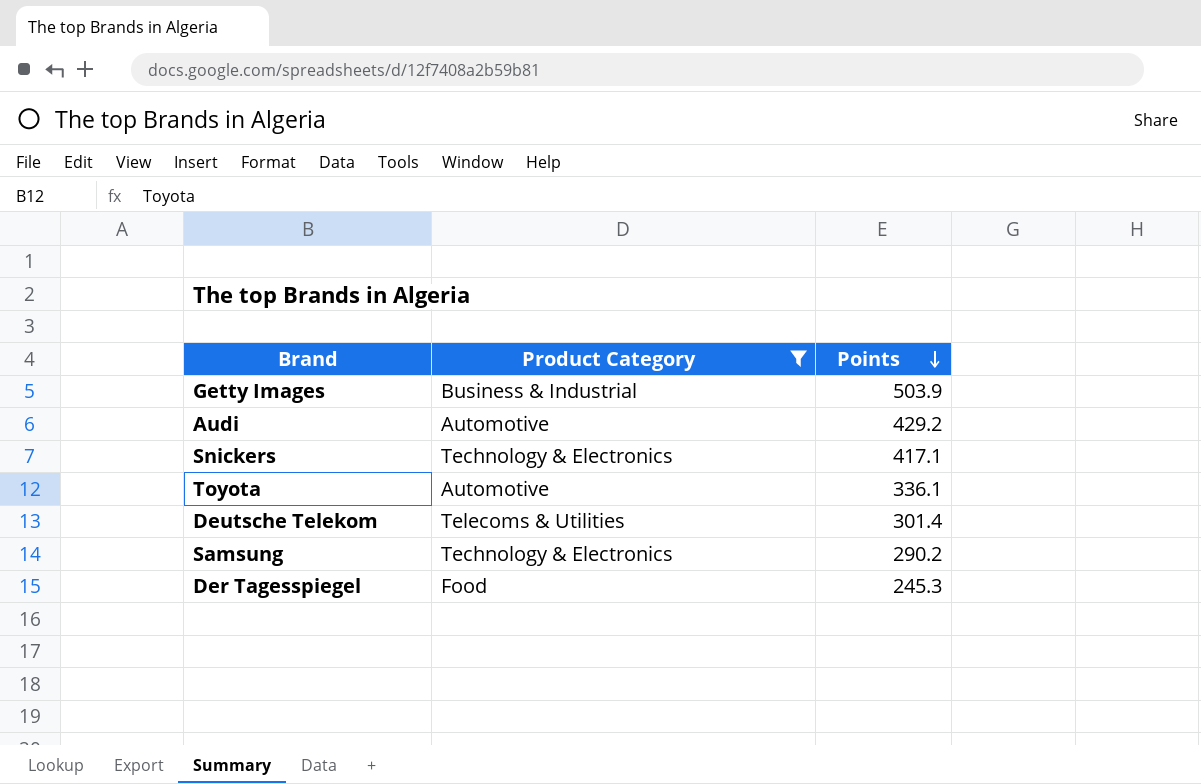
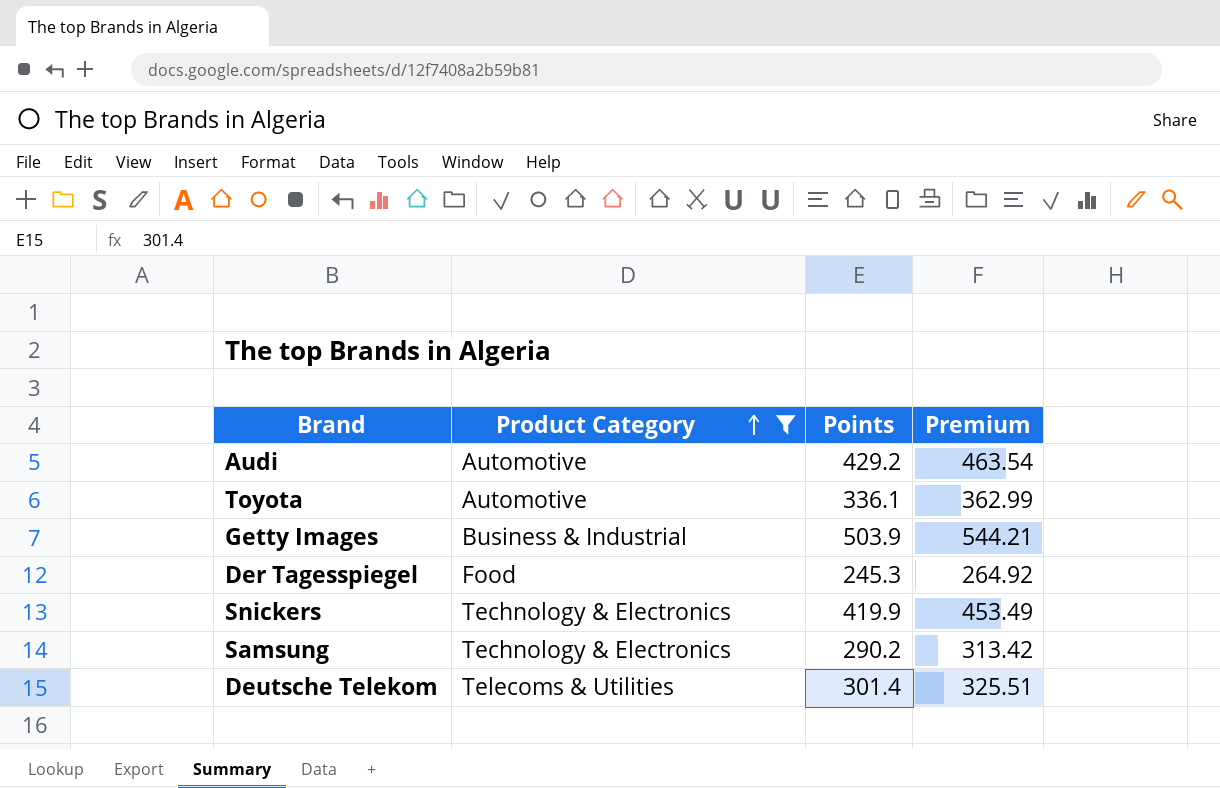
row order: Points descending -> Product Category ascending
column Premium | formula: none -> [Points] * 1.08
Snickers | Points: 417.1 -> 419.9

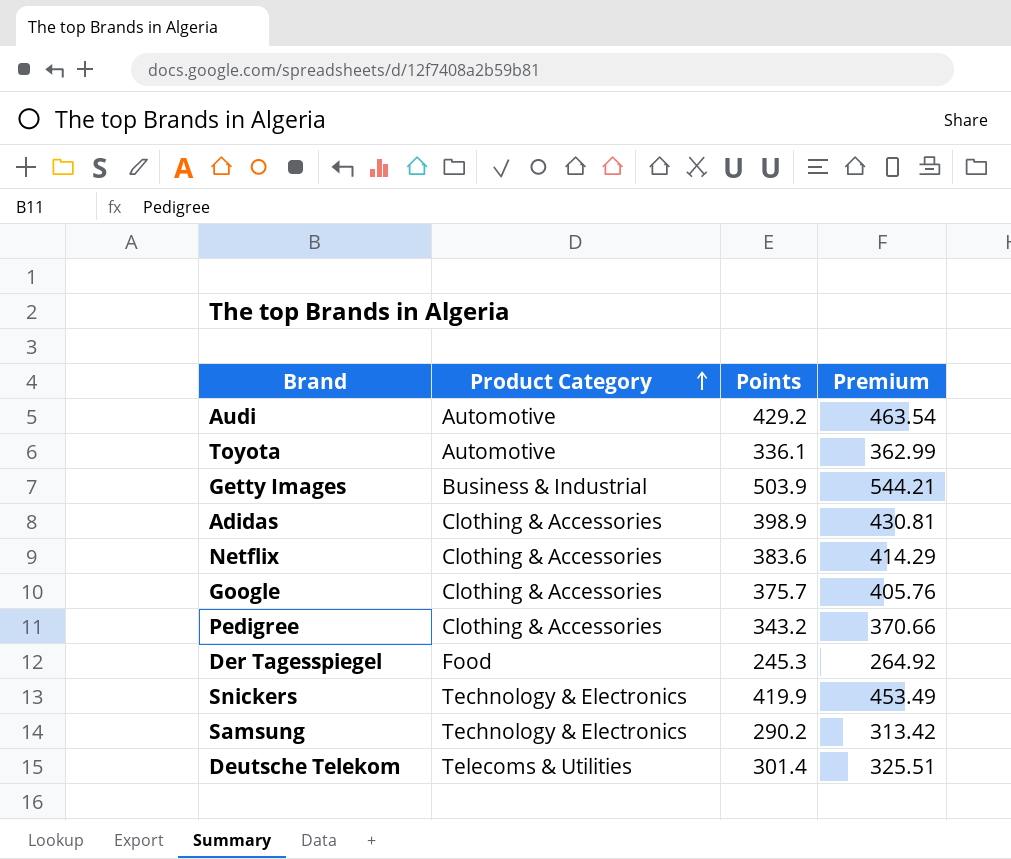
filter: Product Category != Clothing & Accessories -> none

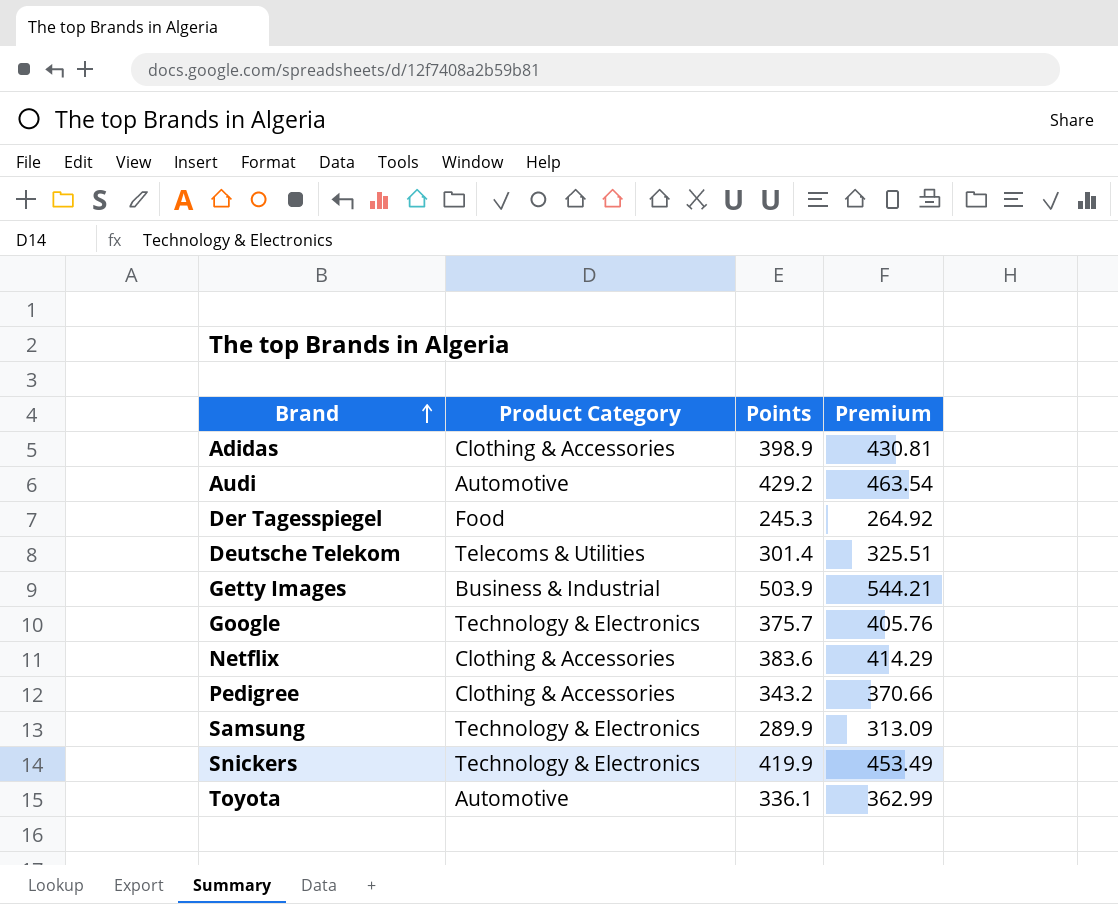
row order: Product Category ascending -> Brand ascending
Google | Product Category: Clothing & Accessories -> Technology & Electronics
Samsung | Points: 290.2 -> 289.9
Samsung | Premium: 313.42 -> 313.09

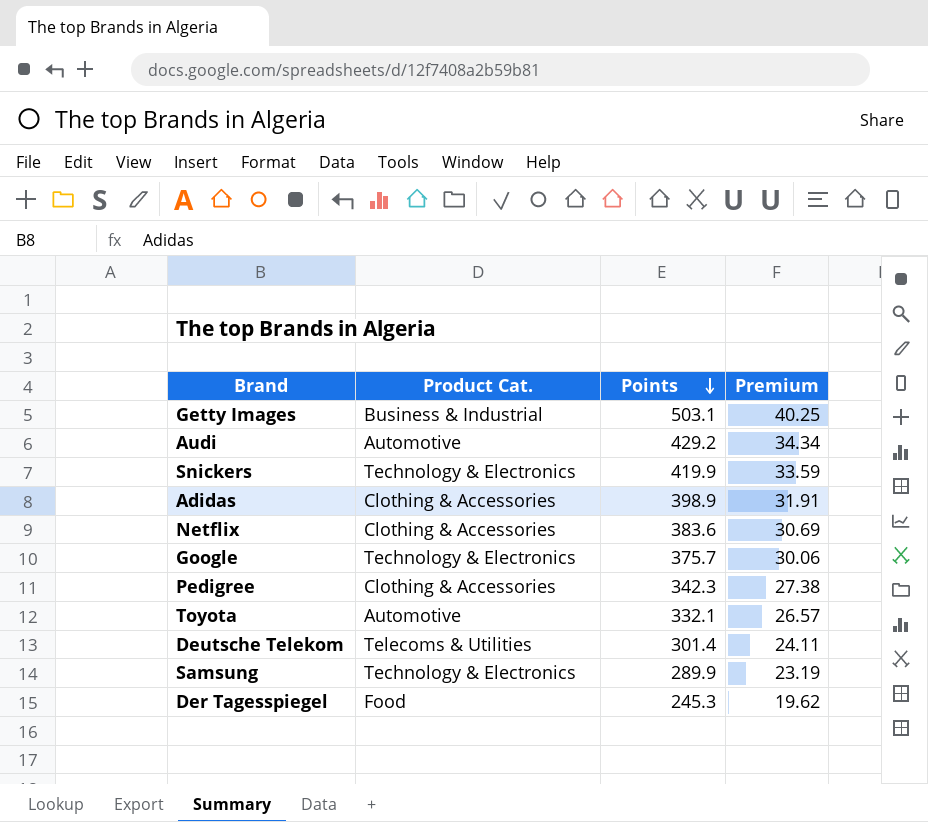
row order: Brand ascending -> Points descending
column name: Product Category -> Product Cat.
column Premium | formula: [Points] * 1.08 -> [Points] * 0.08
Getty Images | Points: 503.9 -> 503.1
Pedigree | Points: 343.2 -> 342.3
Toyota | Points: 336.1 -> 332.1

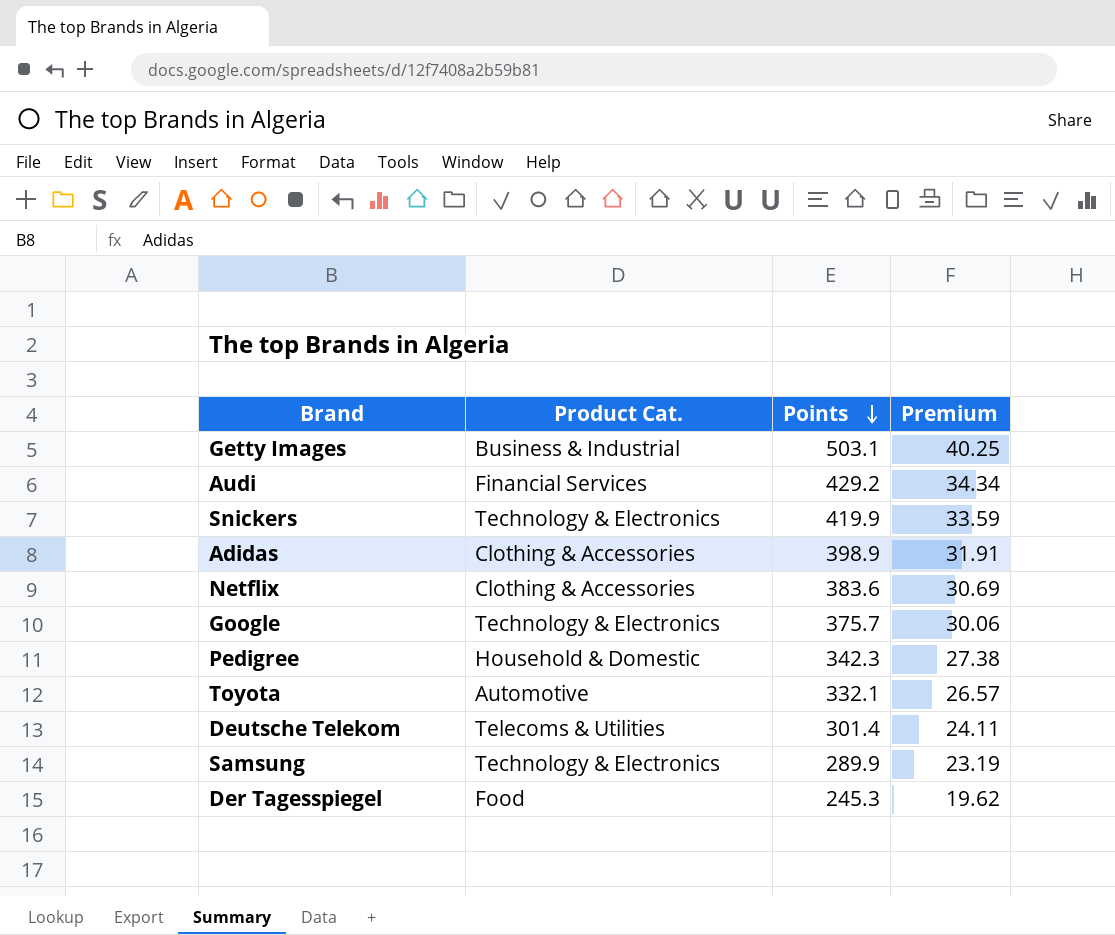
Audi | Product Cat.: Automotive -> Financial Services
Pedigree | Product Cat.: Clothing & Accessories -> Household & Domestic

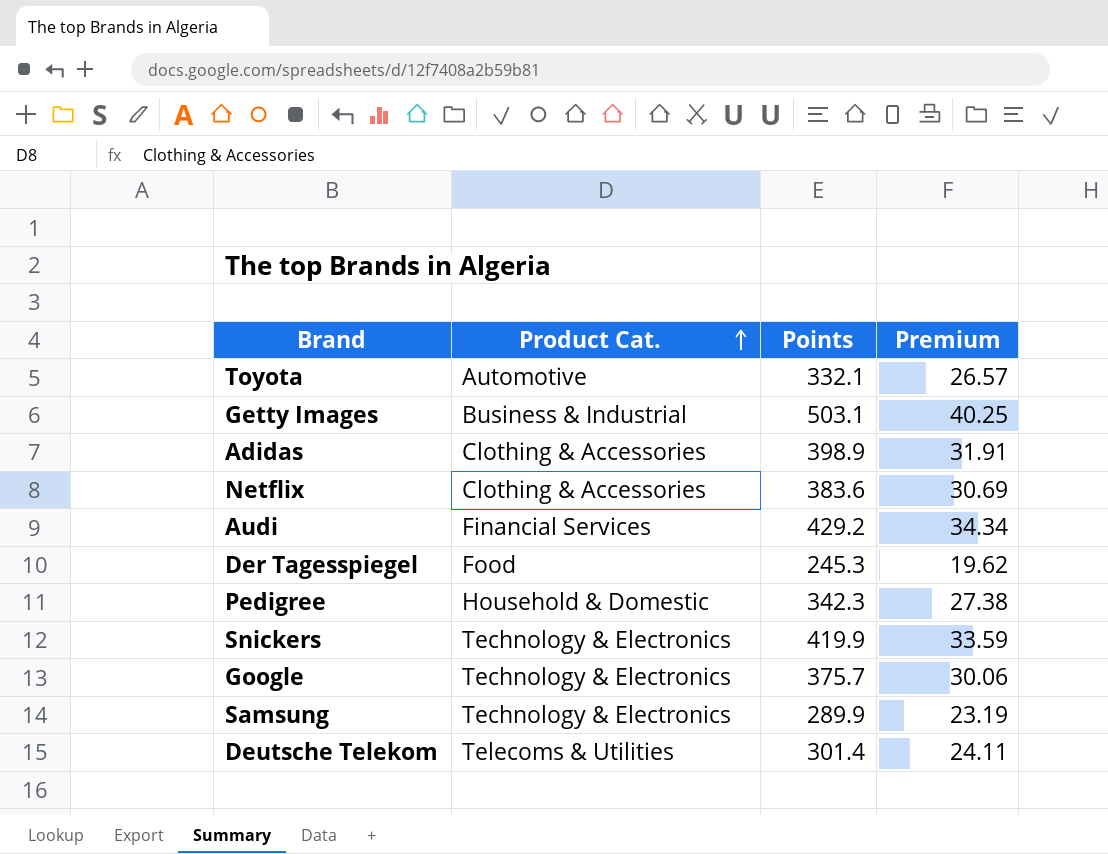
row order: Points descending -> Product Cat. ascending

